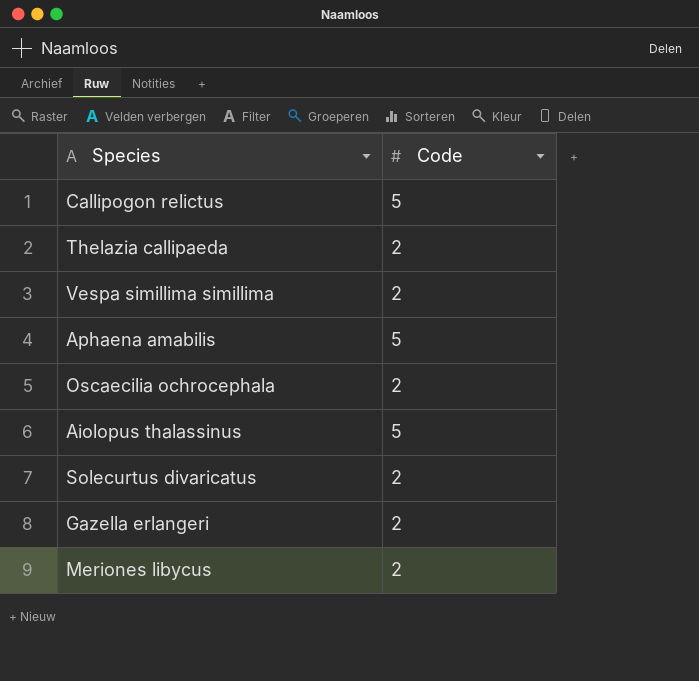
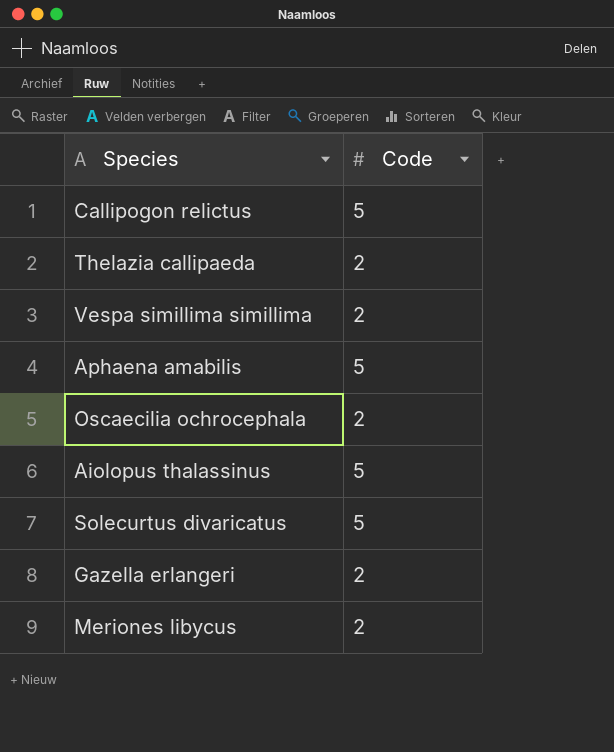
Solecurtus divaricatus | Code: 2 -> 5

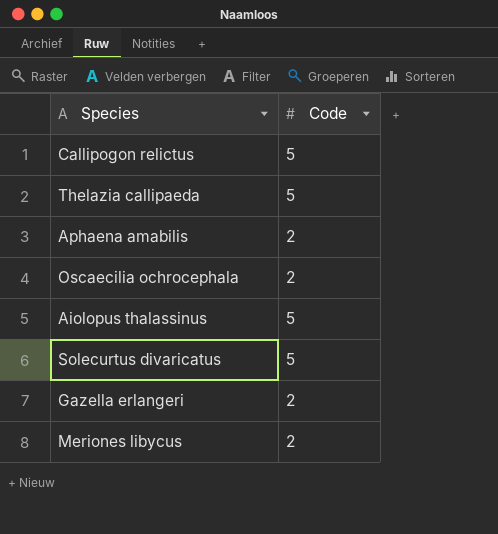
row Vespa simillima simillima: 2 -> none
Thelazia callipaeda | Code: 2 -> 5
Aphaena amabilis | Code: 5 -> 2

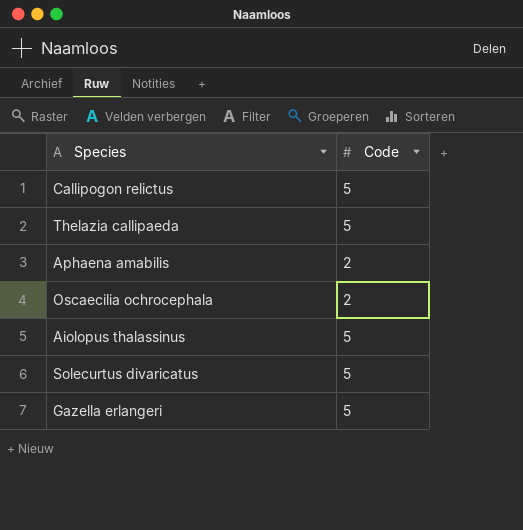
row Meriones libycus: 2 -> none
Gazella erlangeri | Code: 2 -> 5

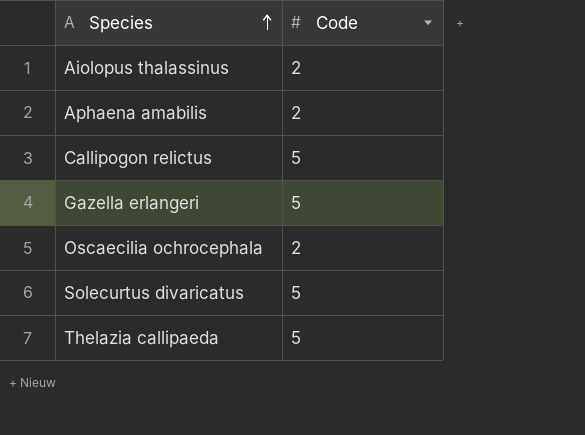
row order: none -> Species ascending
Aiolopus thalassinus | Code: 5 -> 2

